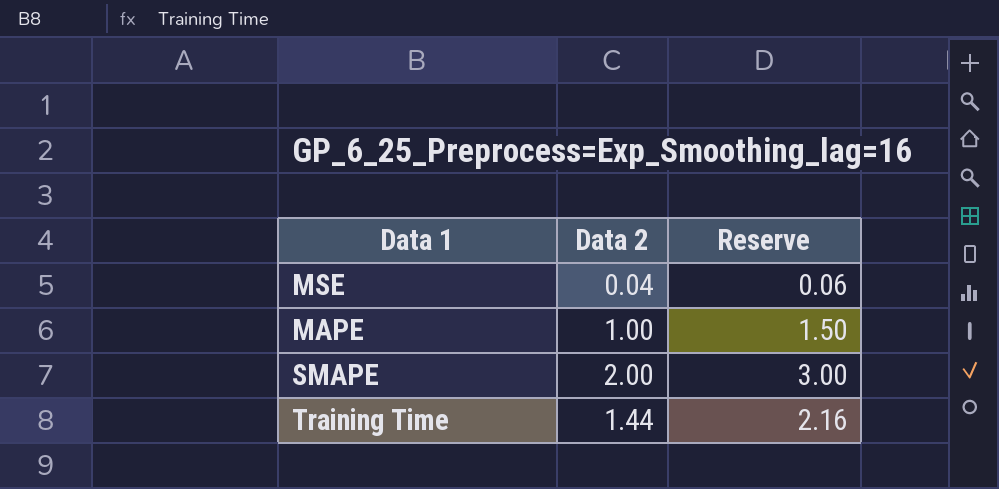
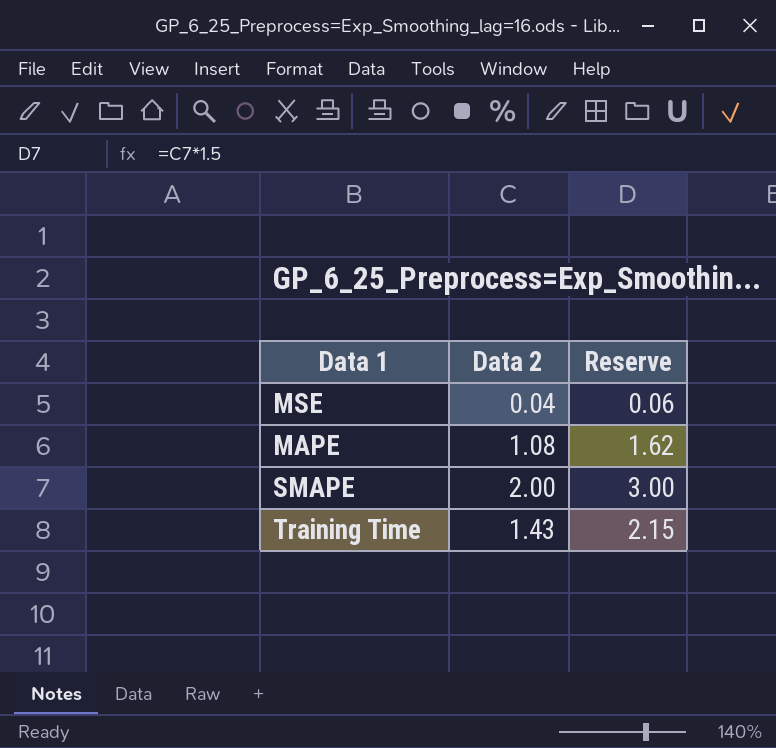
MAPE | Data 2: 1.00 -> 1.08
MAPE | Reserve: 1.50 -> 1.62
Training Time | Data 2: 1.44 -> 1.43
Training Time | Reserve: 2.16 -> 2.15

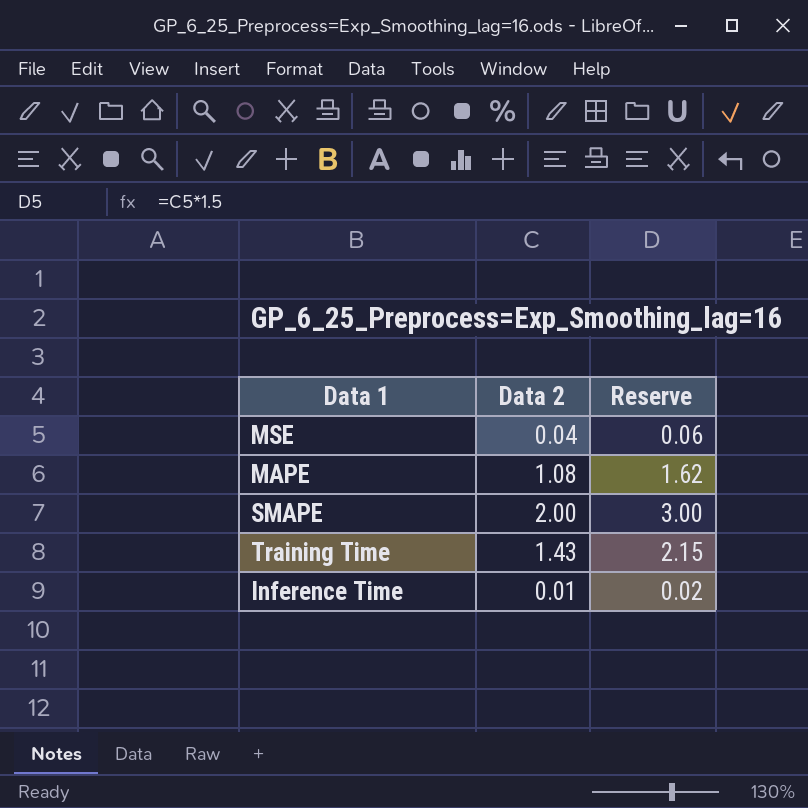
row Inference Time: none -> 0.01 | 0.02

